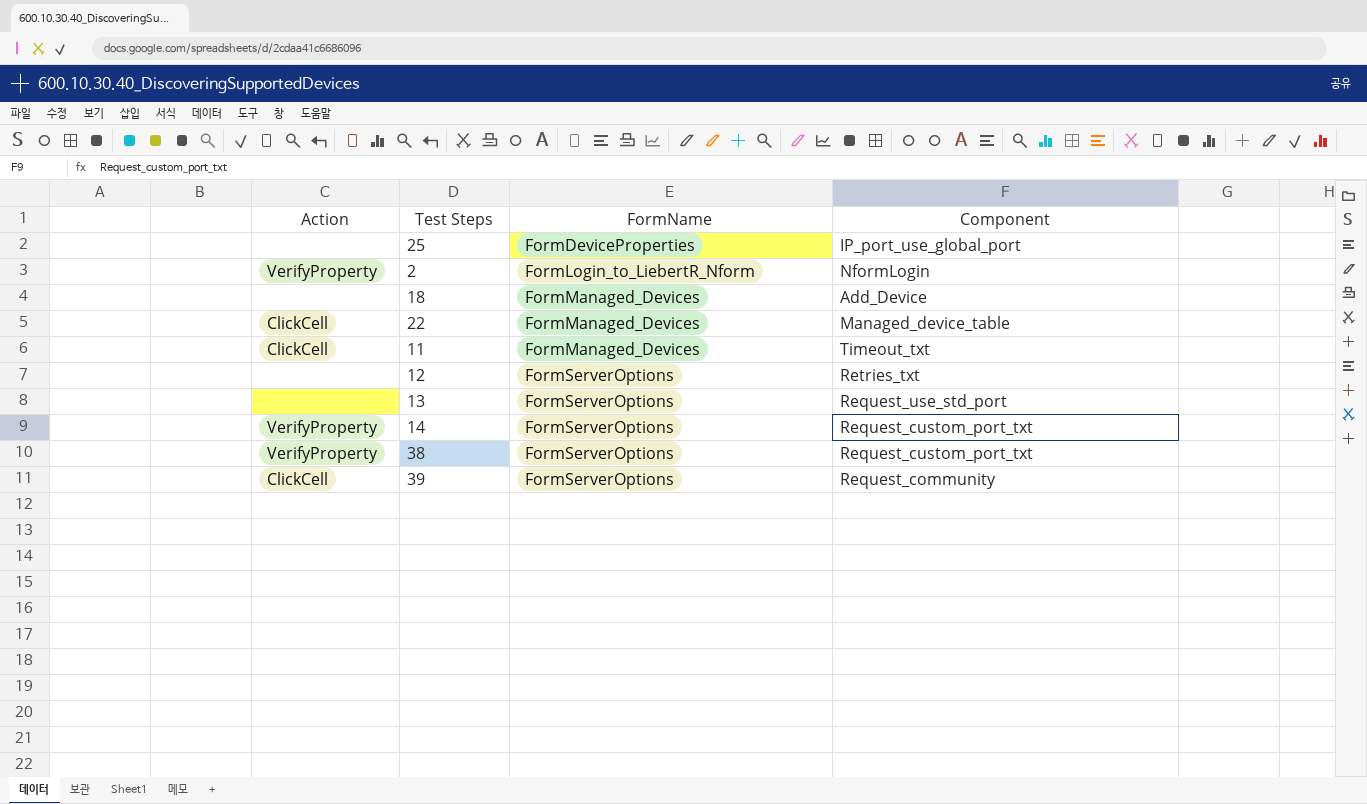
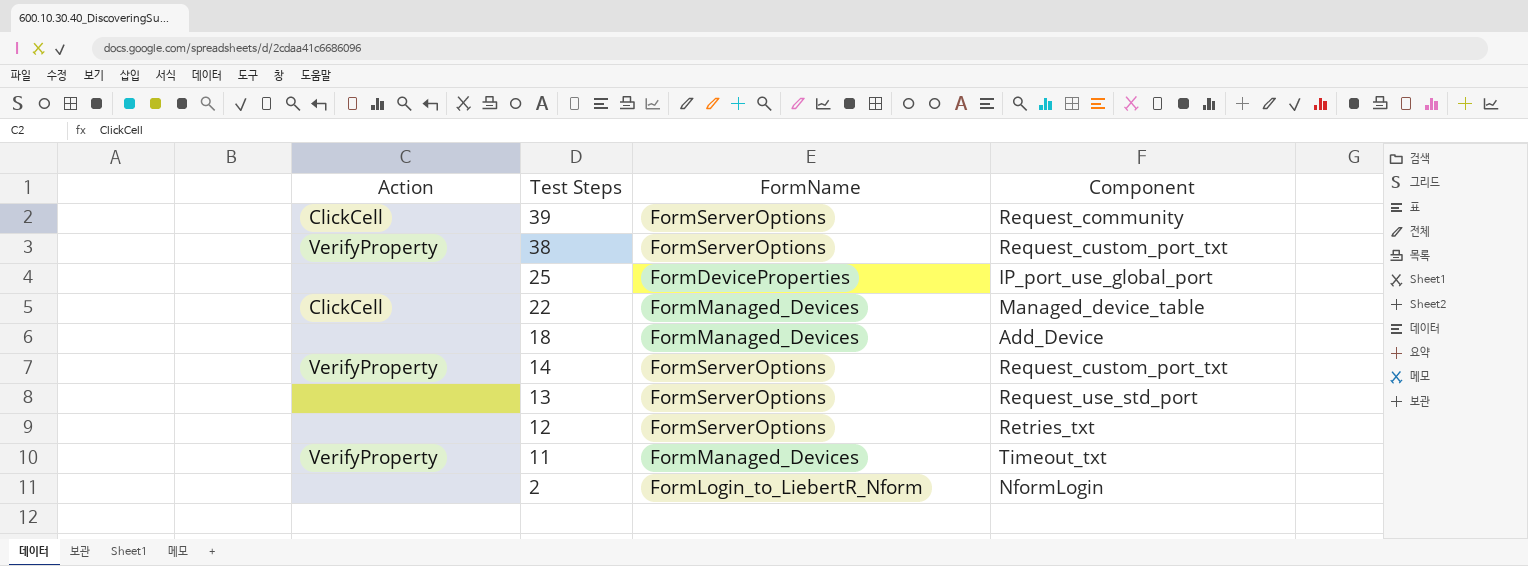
row order: FormName ascending -> Test Steps descending
11 | Action: ClickCell -> VerifyProperty
2 | Action: VerifyProperty -> none

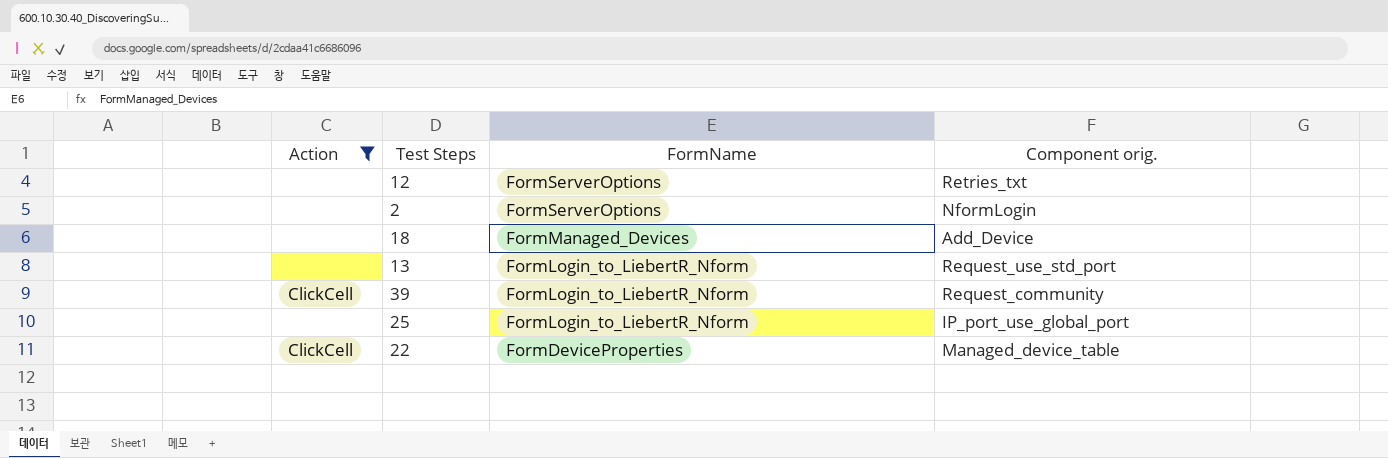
filter: none -> Action != VerifyProperty
row order: Test Steps descending -> FormName descending
column name: Component -> Component orig.
2 | FormName: FormLogin_to_LiebertR_Nform -> FormServerOptions
13 | FormName: FormServerOptions -> FormLogin_to_LiebertR_Nform
39 | FormName: FormServerOptions -> FormLogin_to_LiebertR_Nform
25 | FormName: FormDeviceProperties -> FormLogin_to_LiebertR_Nform
22 | FormName: FormManaged_Devices -> FormDeviceProperties

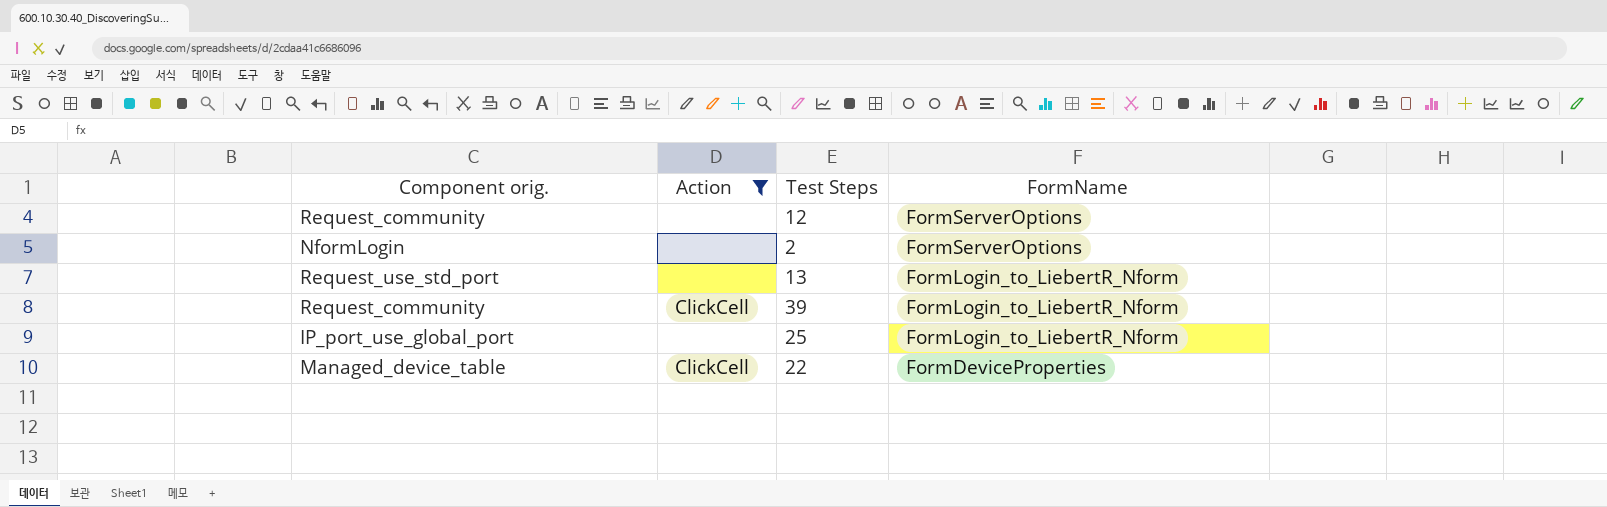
column Component orig. | position: 4 -> 1
row 18: none | FormManaged_Devices | Add_Device -> none
12 | Component orig.: Retries_txt -> Request_community

